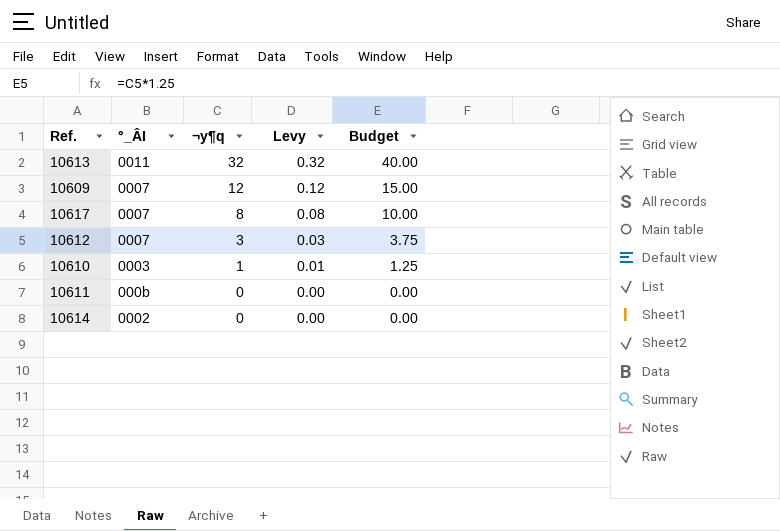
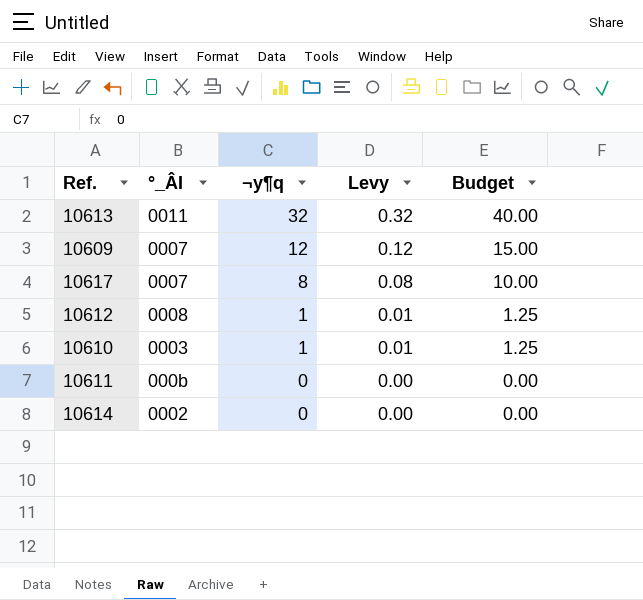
10612 | °_ÂI: 0007 -> 0008
10612 | ¬y¶q: 3 -> 1
10612 | Levy: 0.03 -> 0.01
10612 | Budget: 3.75 -> 1.25

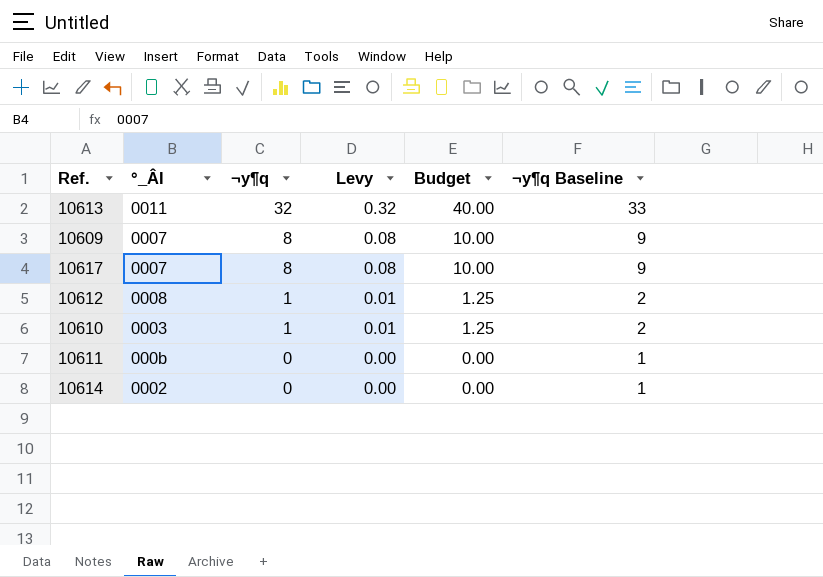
column ¬y¶q Baseline | formula: none -> [¬y¶q] + 1
10609 | ¬y¶q: 12 -> 8
10609 | Levy: 0.12 -> 0.08
10609 | Budget: 15.00 -> 10.00

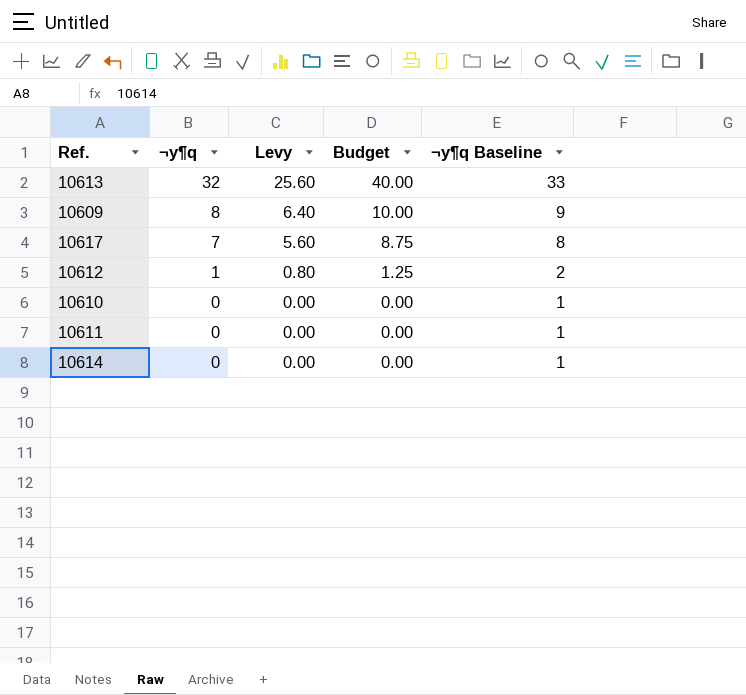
column °_ÂI | position: 2 -> none
column Levy | formula: [¬y¶q] * 0.01 -> [¬y¶q] * 0.8
10617 | ¬y¶q: 8 -> 7
10617 | Budget: 10.00 -> 8.75
10617 | ¬y¶q Baseline: 9 -> 8
10610 | ¬y¶q: 1 -> 0
10610 | Budget: 1.25 -> 0.00
10610 | ¬y¶q Baseline: 2 -> 1

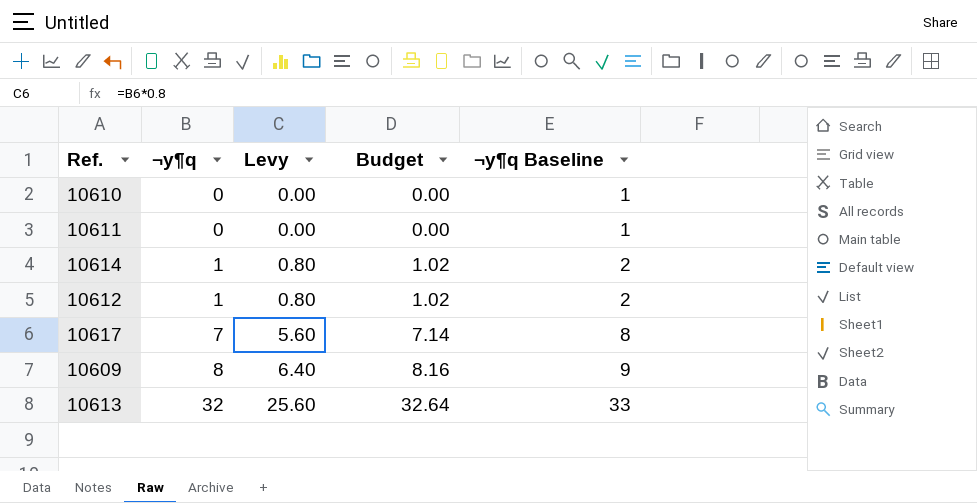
row order: ¬y¶q descending -> ¬y¶q ascending
column Budget | formula: [¬y¶q] * 1.25 -> [¬y¶q] * 1.02
10614 | ¬y¶q: 0 -> 1
10614 | Levy: 0.00 -> 0.80
10614 | ¬y¶q Baseline: 1 -> 2

